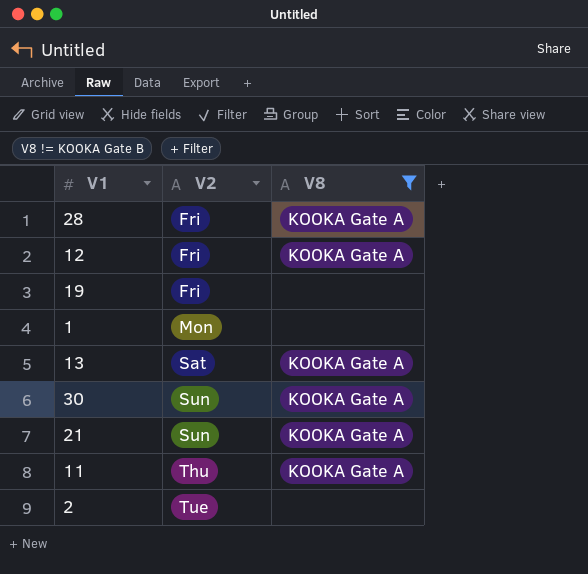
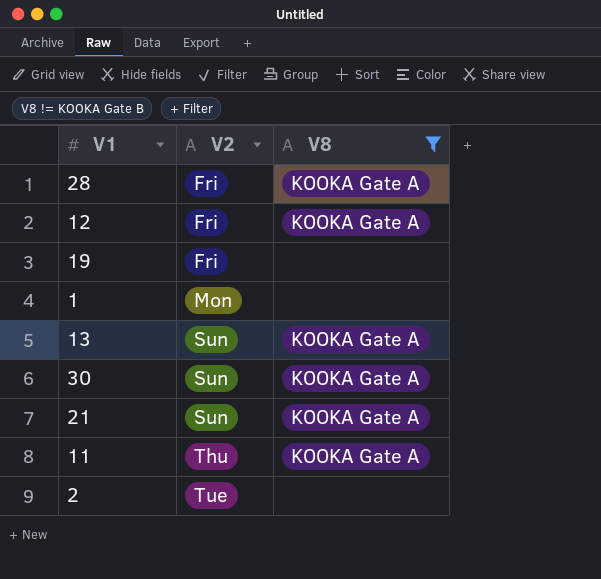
13 | V2: Sat -> Sun

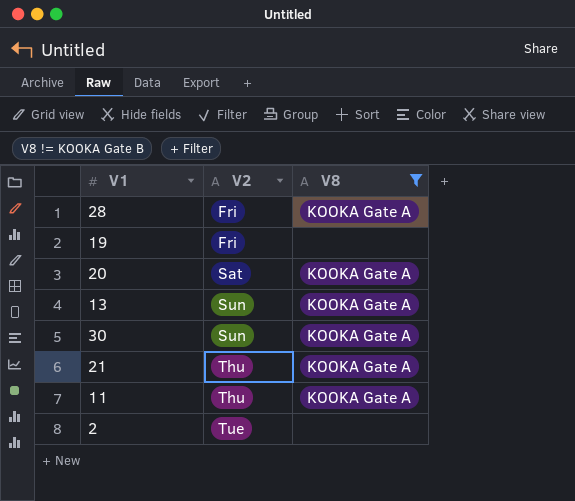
row 12: Fri | KOOKA Gate A -> none
row 1: Mon | none -> none
row 20: none -> Sat | KOOKA Gate A
21 | V2: Sun -> Thu

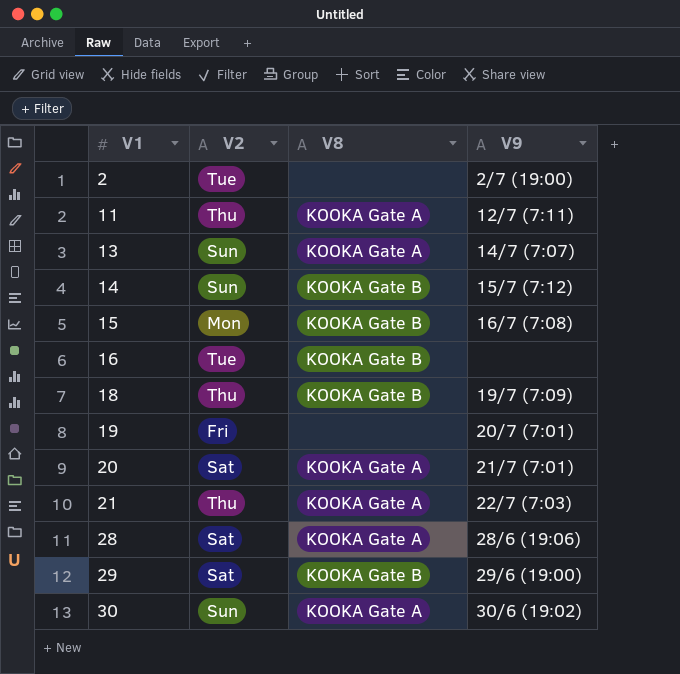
filter: V8 != KOOKA Gate B -> none
row order: V2 ascending -> V1 ascending
column V9 | position: none -> 4
28 | V2: Fri -> Sat

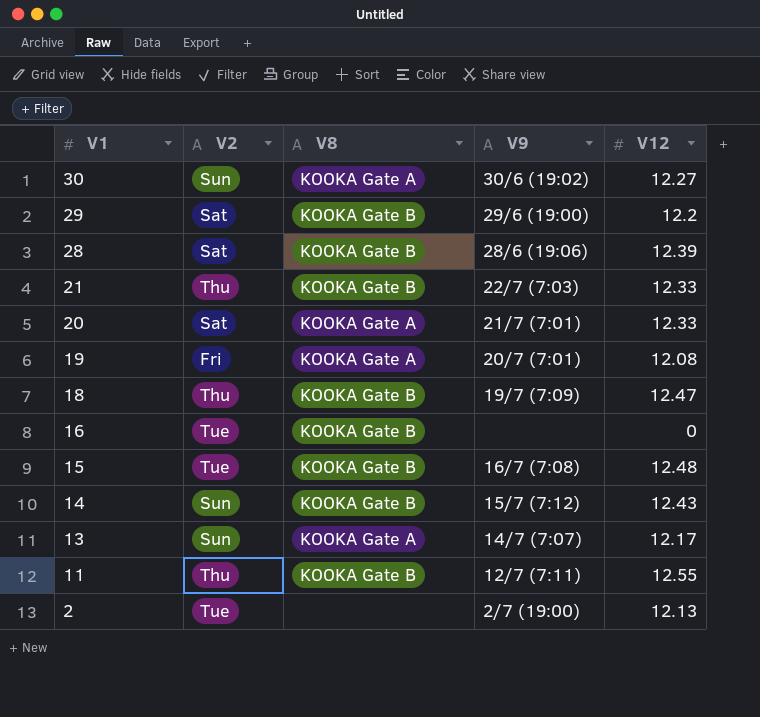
row order: V1 ascending -> V1 descending
column V12 | position: none -> 5
28 | V8: KOOKA Gate A -> KOOKA Gate B
21 | V8: KOOKA Gate A -> KOOKA Gate B
19 | V8: none -> KOOKA Gate A
15 | V2: Mon -> Tue
11 | V8: KOOKA Gate A -> KOOKA Gate B

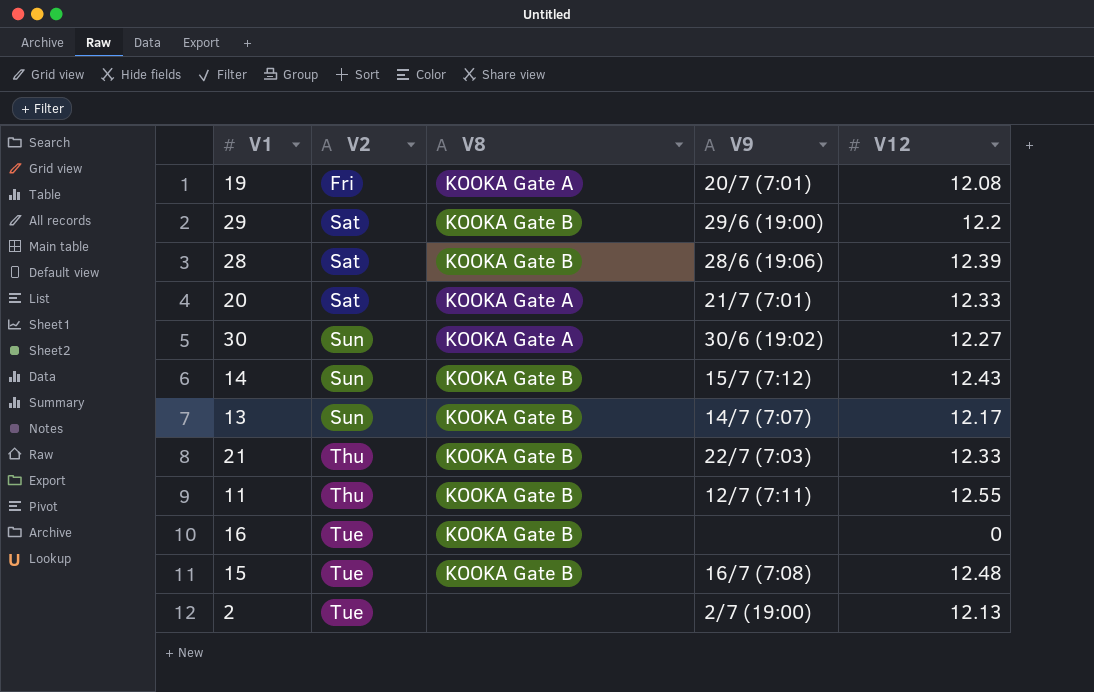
row order: V1 descending -> V2 ascending
row 18: Thu | KOOKA Gate B | 19/7 (7:09) | 12.47 -> none
13 | V8: KOOKA Gate A -> KOOKA Gate B

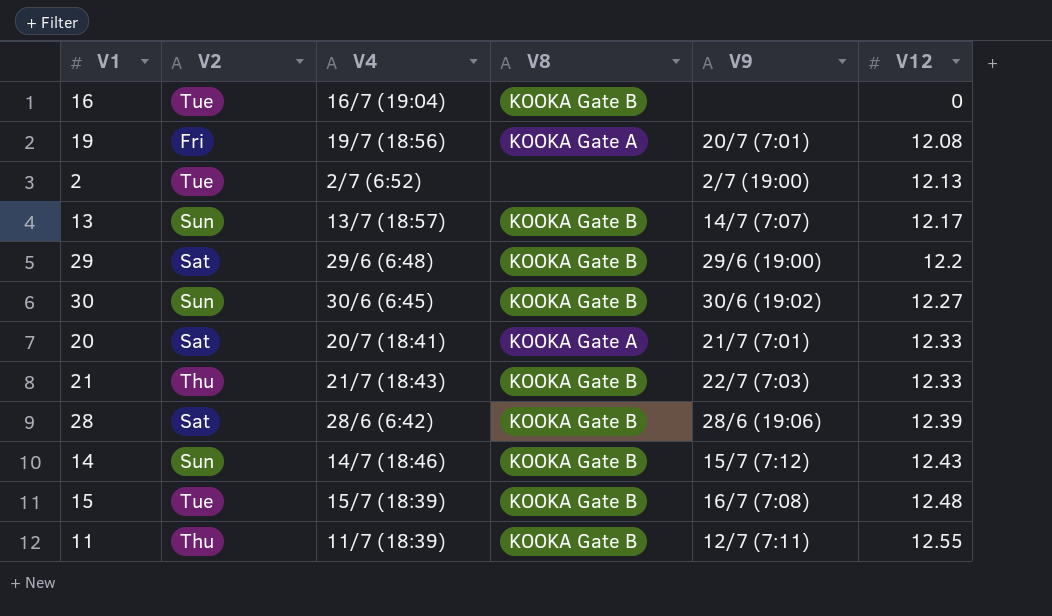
row order: V2 ascending -> V12 ascending
column V4 | position: none -> 3
30 | V8: KOOKA Gate A -> KOOKA Gate B

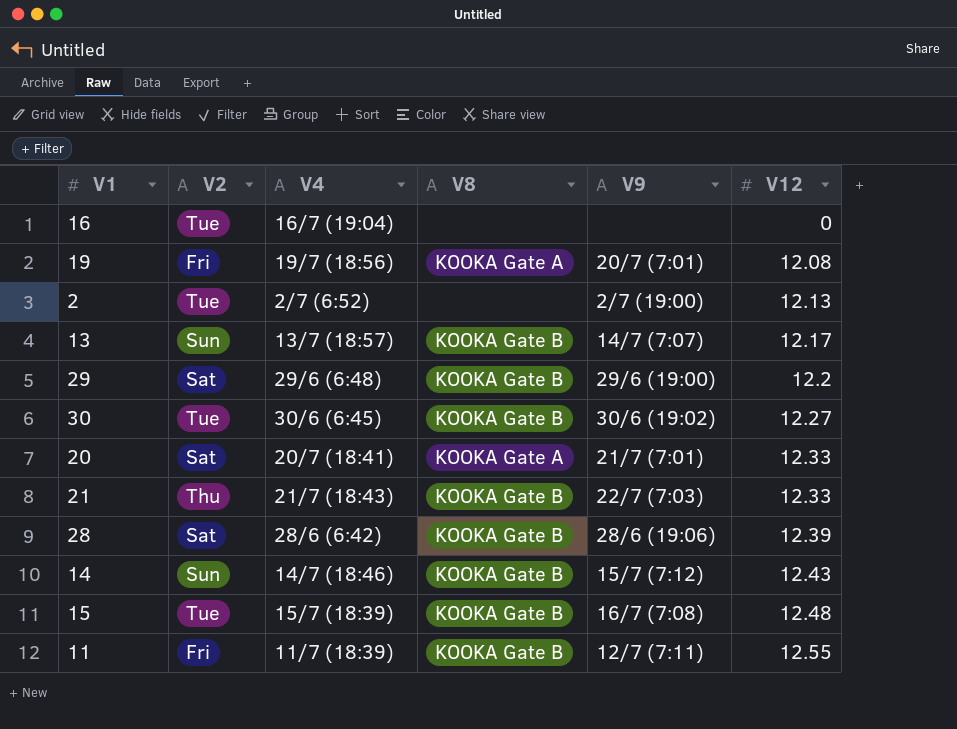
16 | V8: KOOKA Gate B -> none
30 | V2: Sun -> Tue
11 | V2: Thu -> Fri

